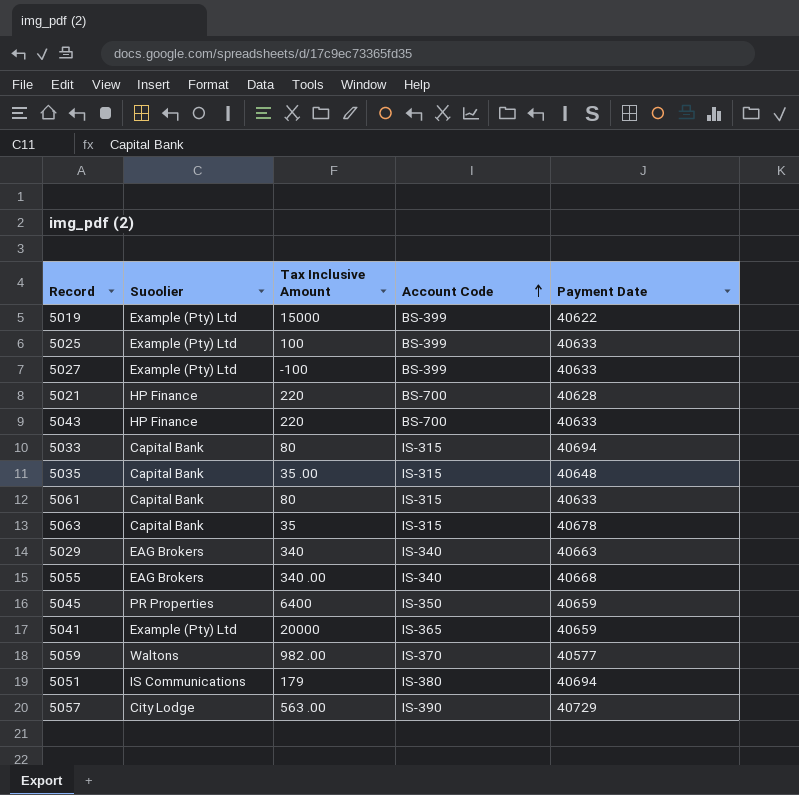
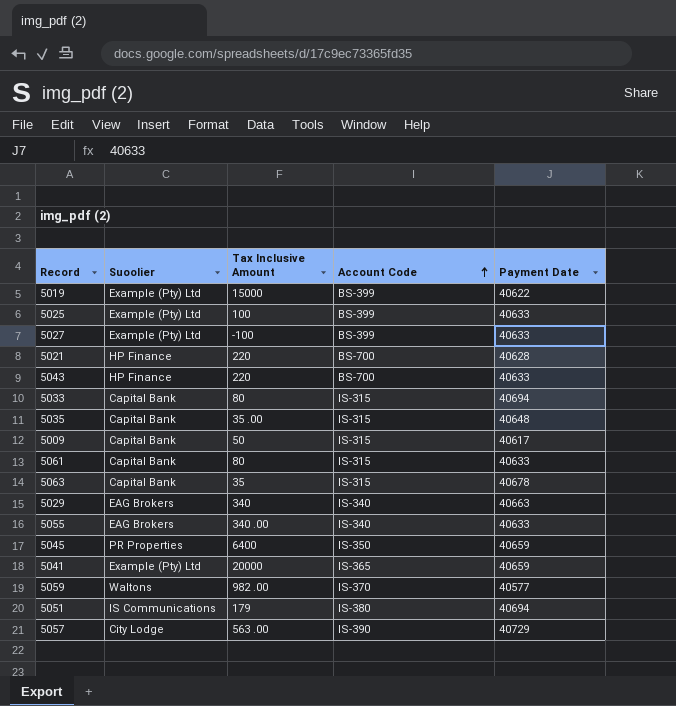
row 5009: none -> Capital Bank | 50 | IS-315 | 40617
5055 | Payment Date: 40668 -> 40633

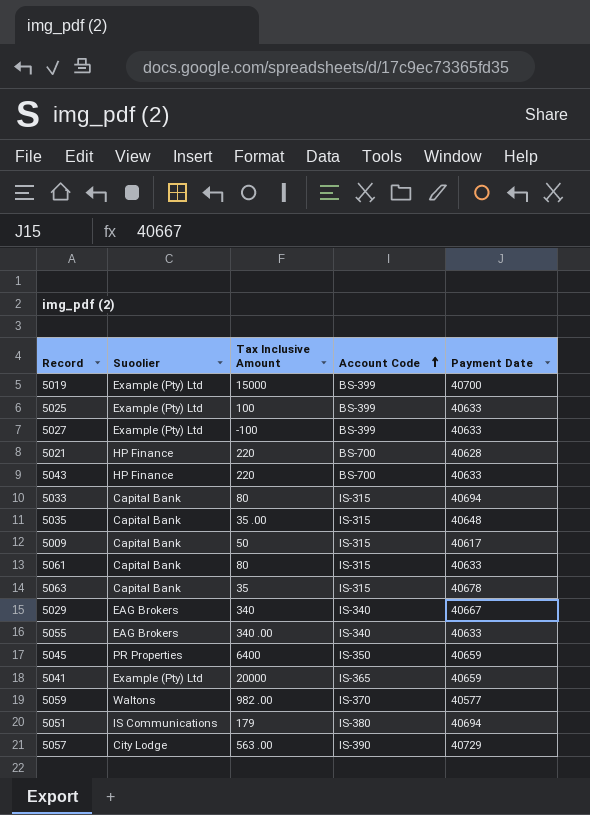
5019 | Payment Date: 40622 -> 40700
5029 | Payment Date: 40663 -> 40667

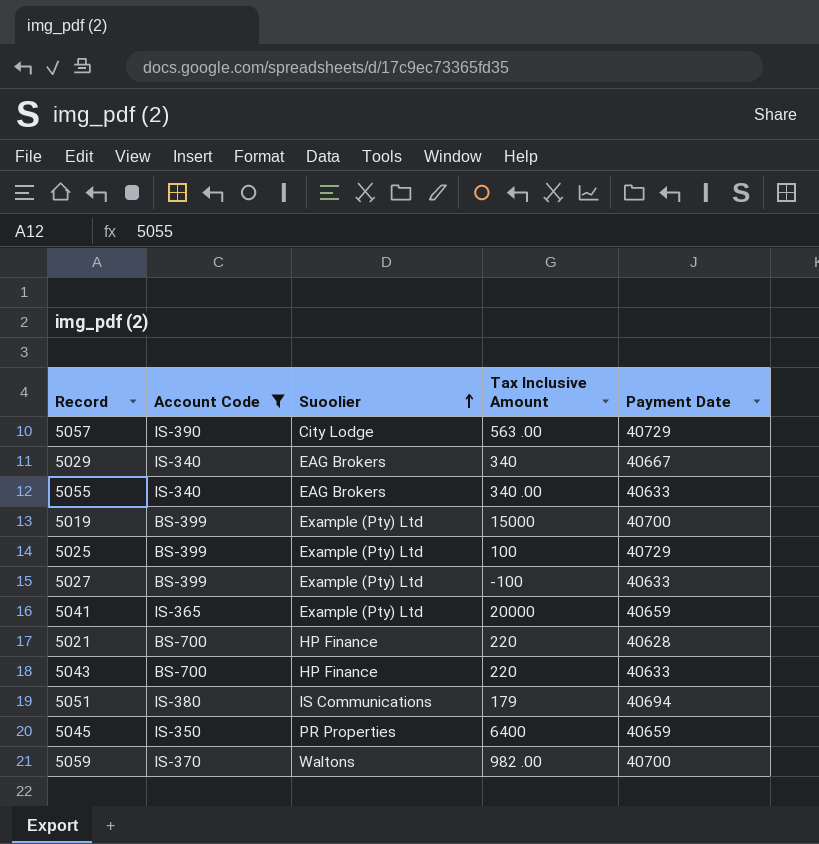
filter: none -> Account Code != IS-315
row order: Account Code ascending -> Suoolier ascending
column Account Code | position: 4 -> 2
5025 | Payment Date: 40633 -> 40729
5059 | Payment Date: 40577 -> 40700

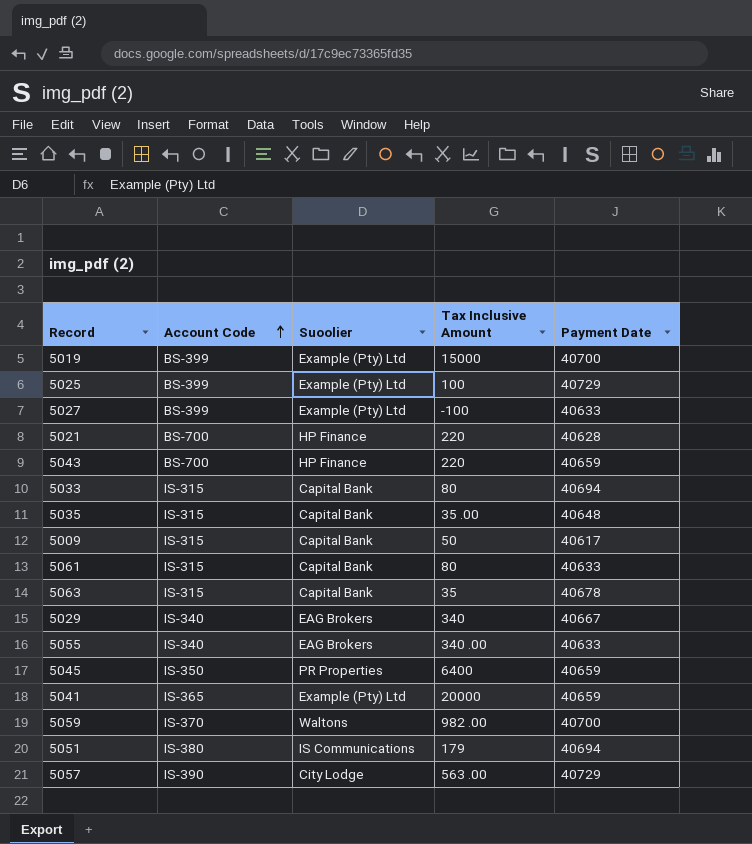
filter: Account Code != IS-315 -> none
row order: Suoolier ascending -> Account Code ascending
5043 | Payment Date: 40633 -> 40659

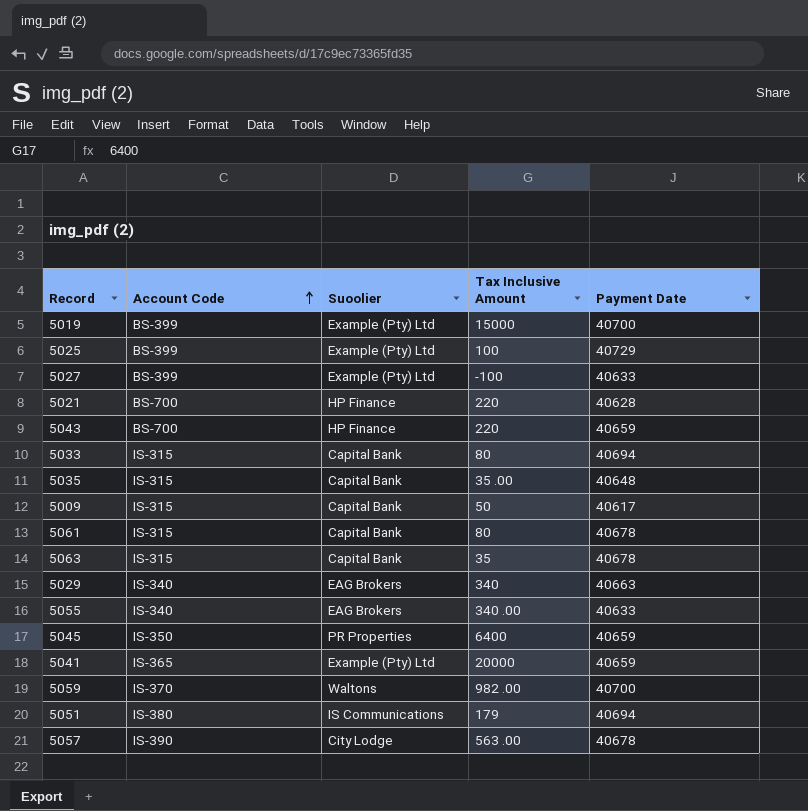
5061 | Payment Date: 40633 -> 40678
5029 | Payment Date: 40667 -> 40663
5057 | Payment Date: 40729 -> 40678

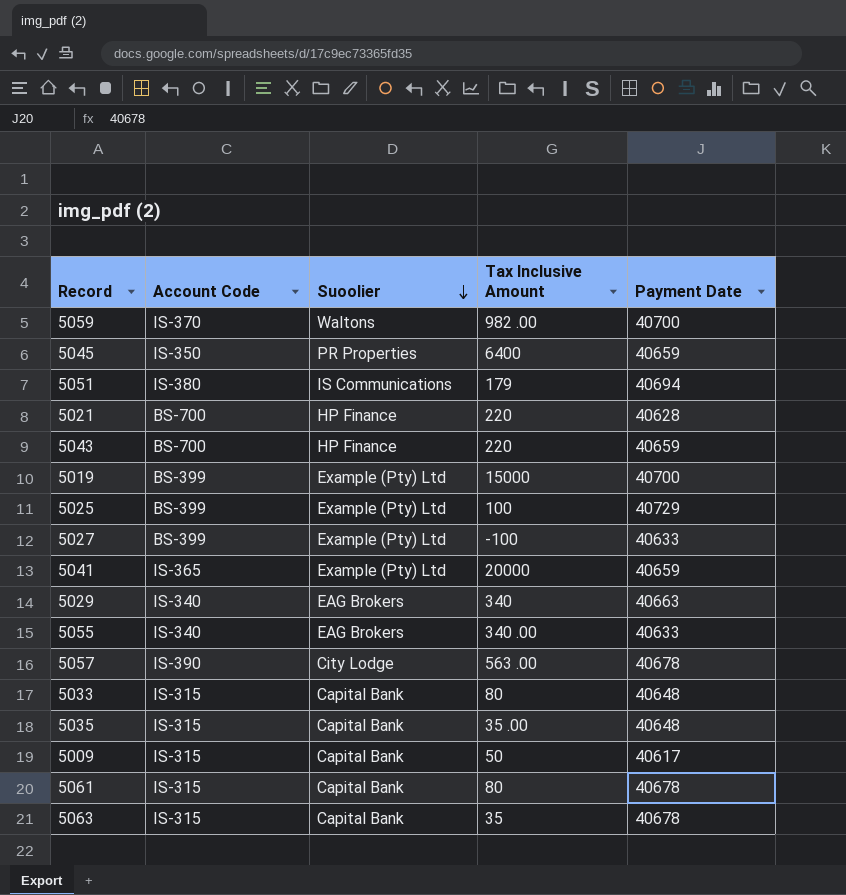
row order: Account Code ascending -> Suoolier descending
5033 | Payment Date: 40694 -> 40648

